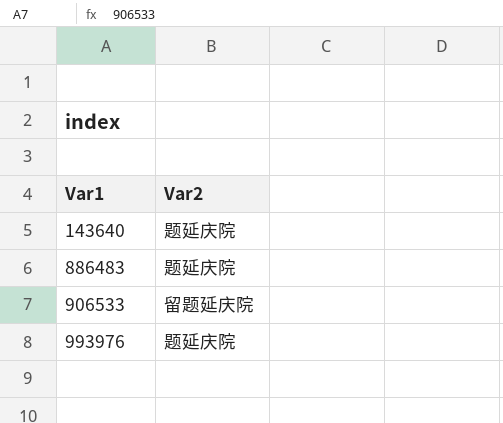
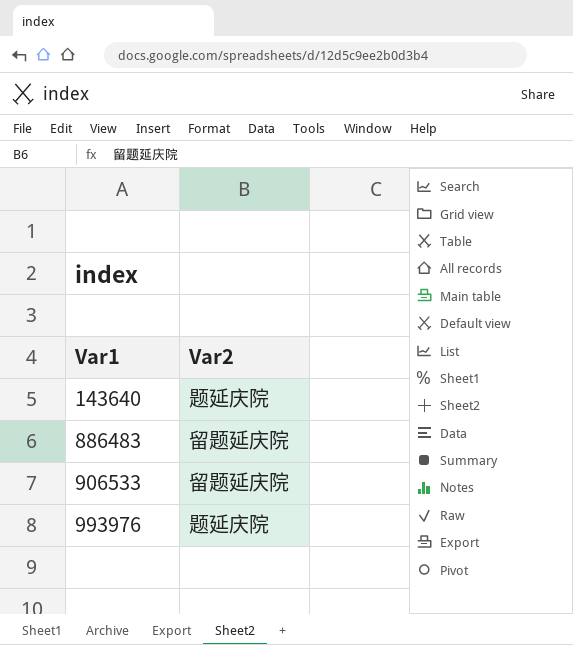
886483 | Var2: 题延庆院 -> 留题延庆院

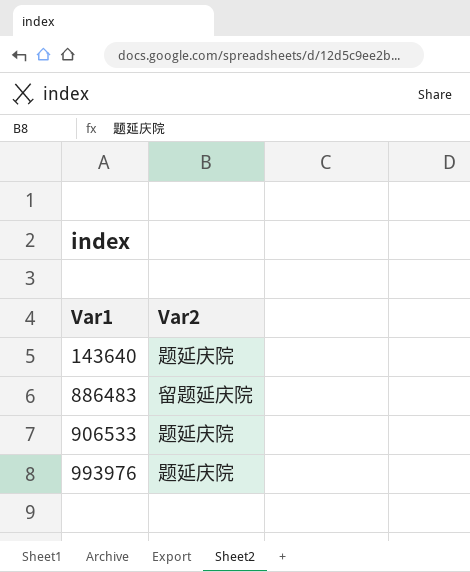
906533 | Var2: 留题延庆院 -> 题延庆院

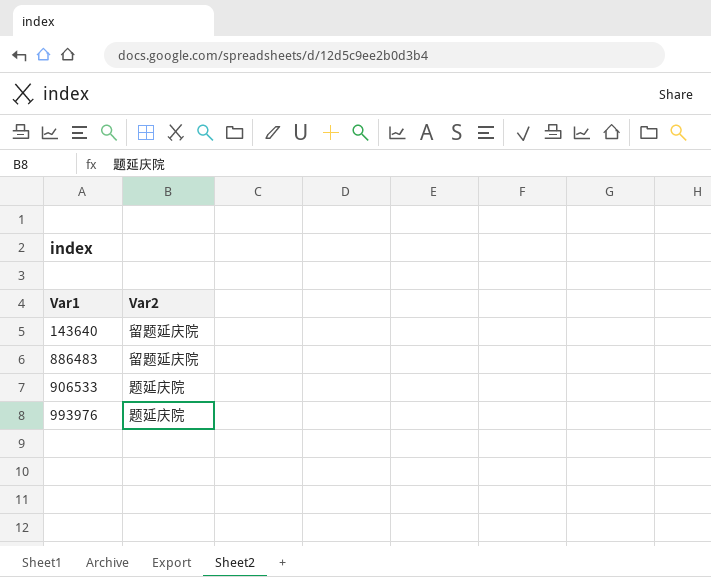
143640 | Var2: 题延庆院 -> 留题延庆院

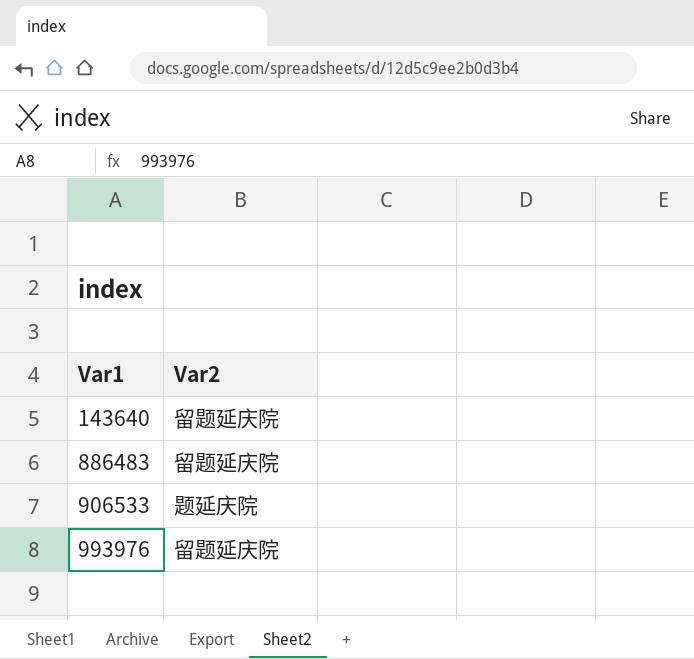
993976 | Var2: 题延庆院 -> 留题延庆院

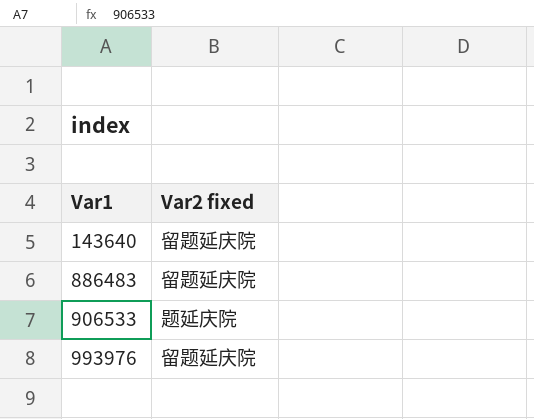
column name: Var2 -> Var2 fixed

